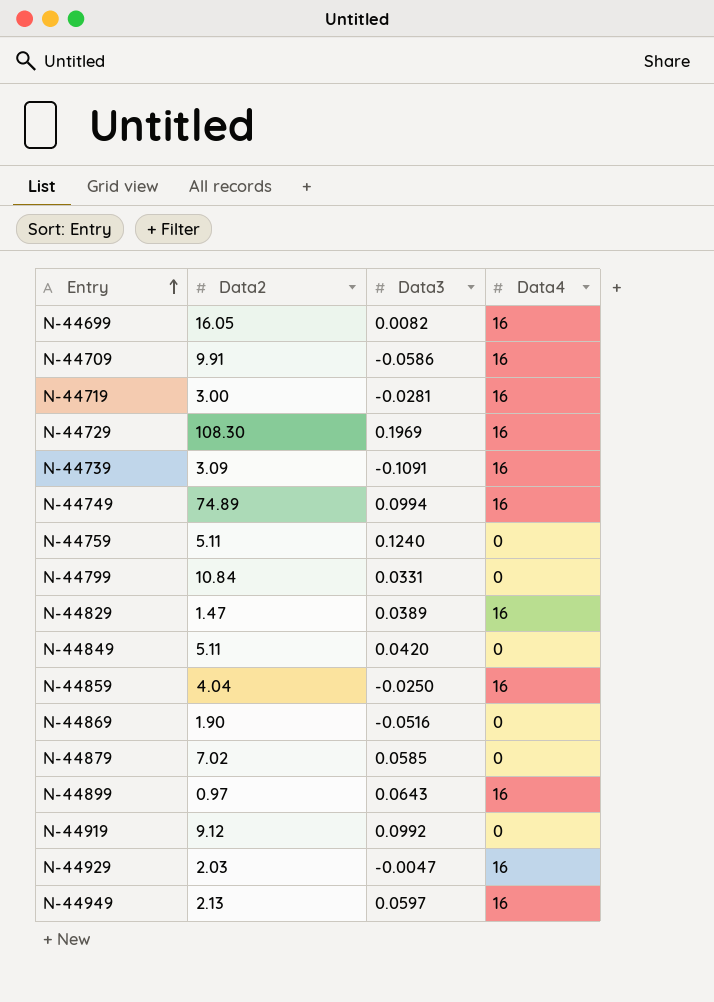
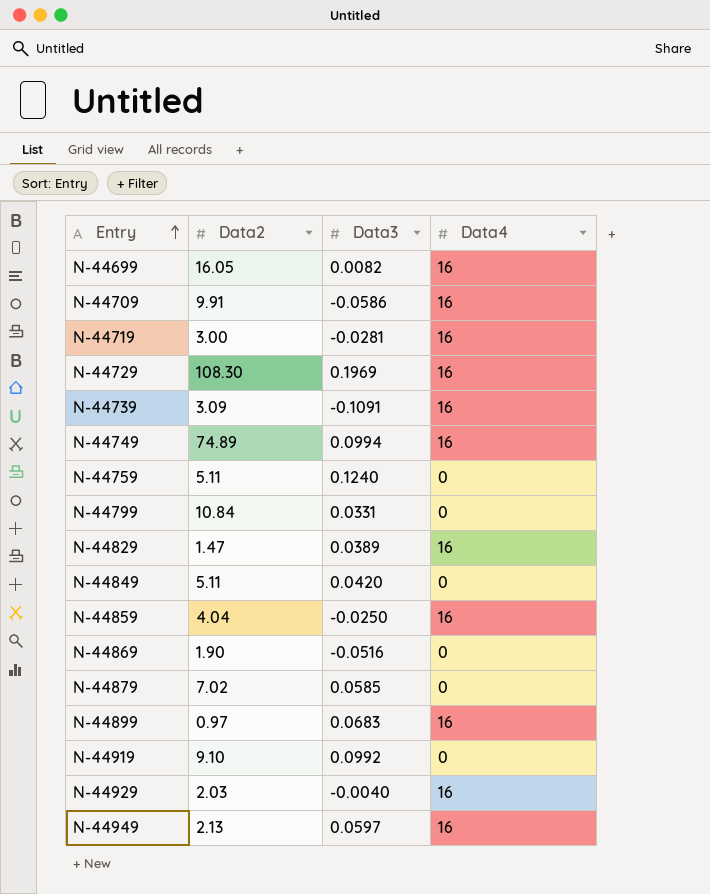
N-44899 | Data3: 0.0643 -> 0.0683
N-44919 | Data2: 9.12 -> 9.10
N-44929 | Data3: -0.0047 -> -0.0040

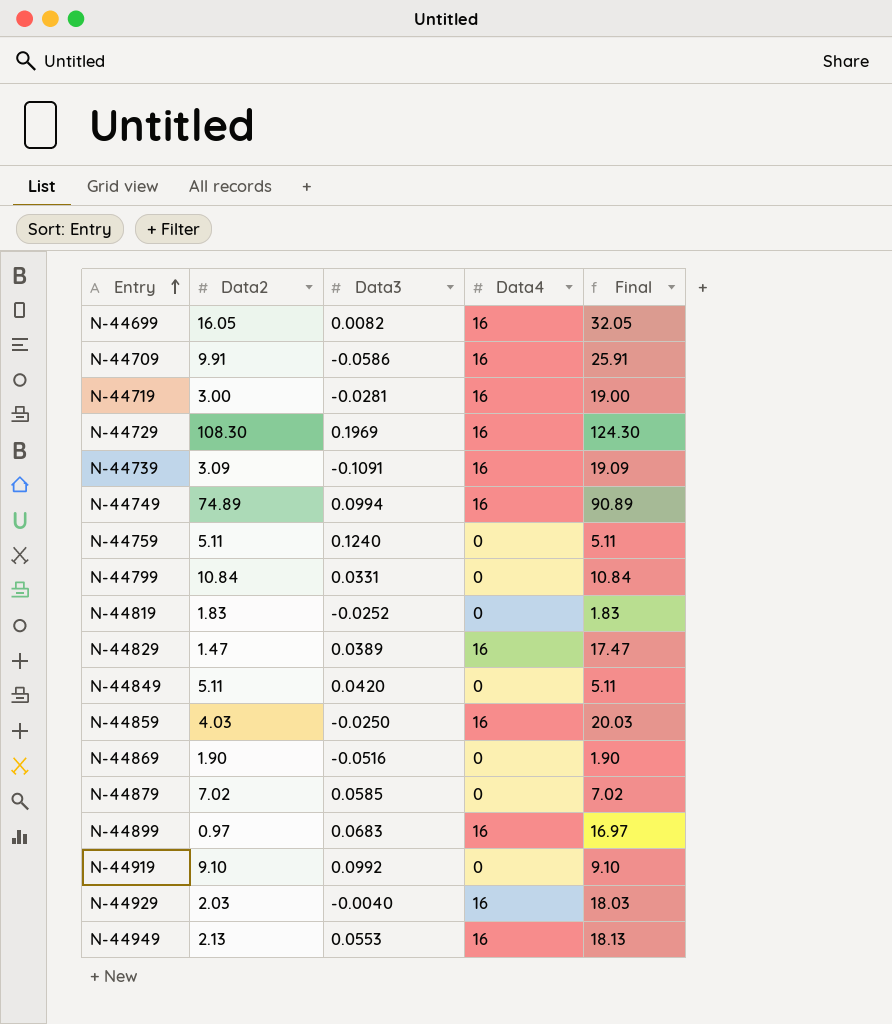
column Final | formula: none -> [Data2] + [Data4]
row N-44819: none -> 1.83 | -0.0252 | 0 | 1.83
N-44859 | Data2: 4.04 -> 4.03
N-44949 | Data3: 0.0597 -> 0.0553

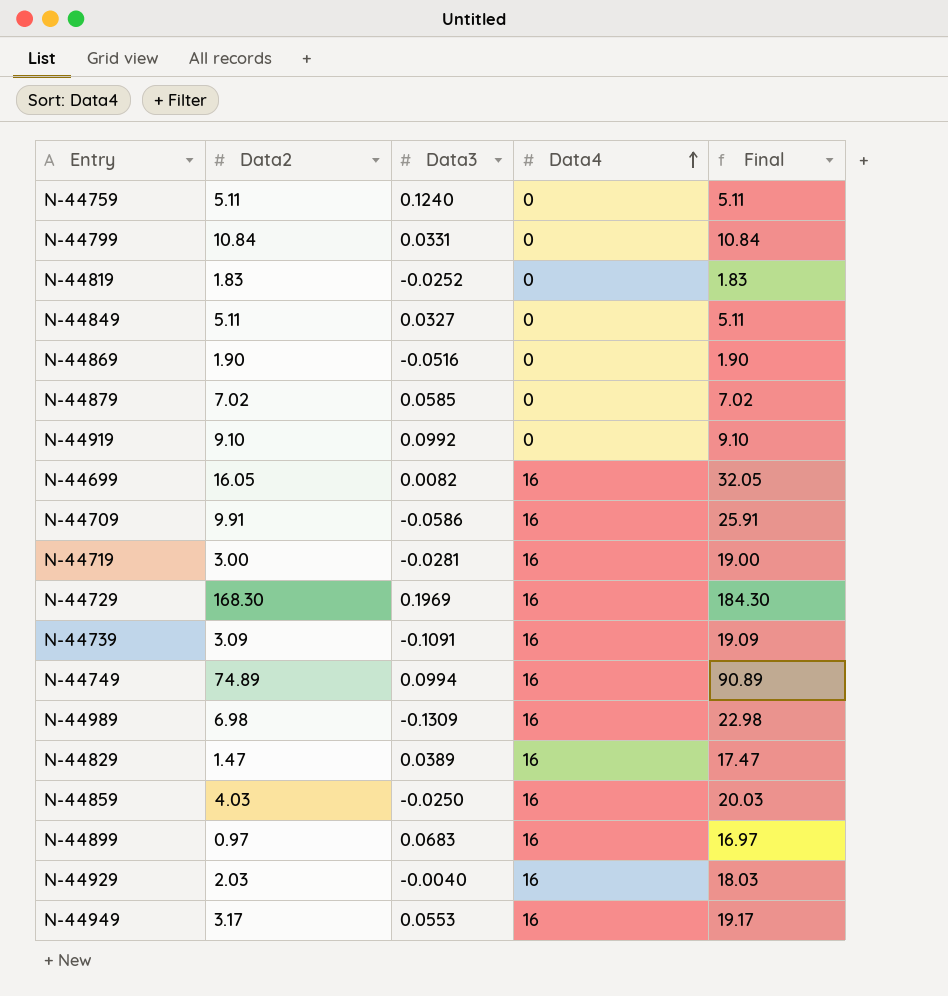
row order: Entry ascending -> Data4 ascending
N-44849 | Data3: 0.0420 -> 0.0327
N-44729 | Data2: 108.30 -> 168.30
N-44729 | Final: 124.30 -> 184.30
row N-44989: none -> 6.98 | -0.1309 | 16 | 22.98
N-44949 | Data2: 2.13 -> 3.17
N-44949 | Final: 18.13 -> 19.17

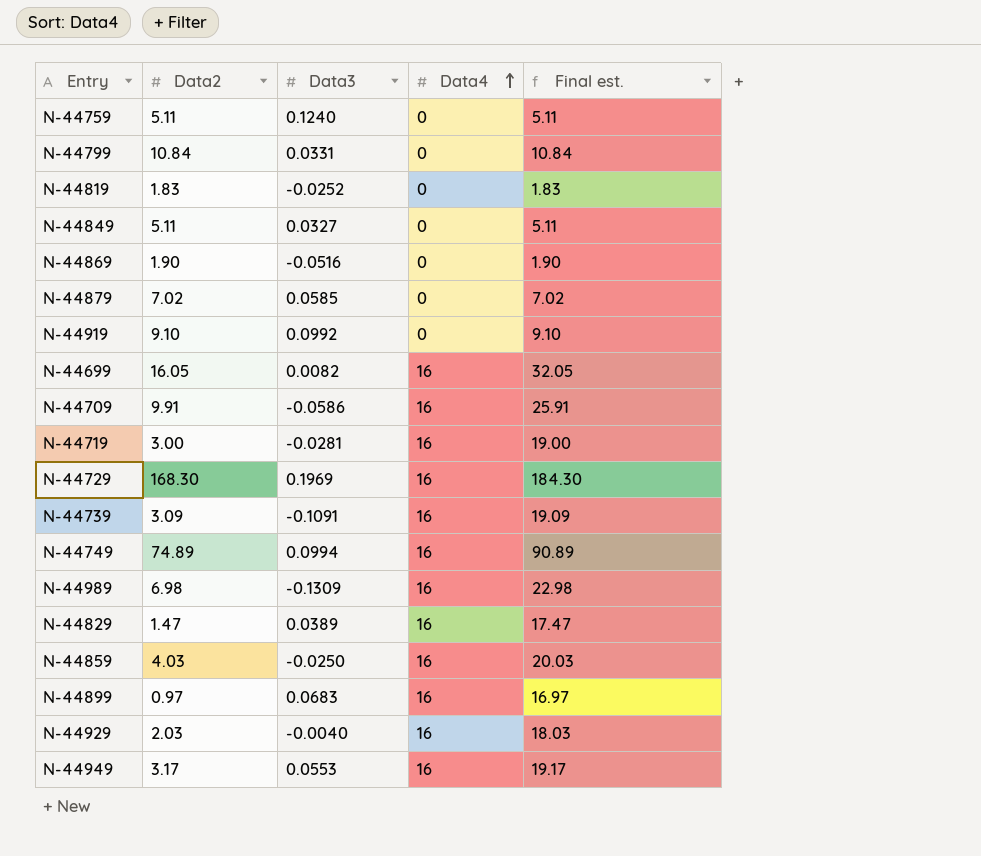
column name: Final -> Final est.

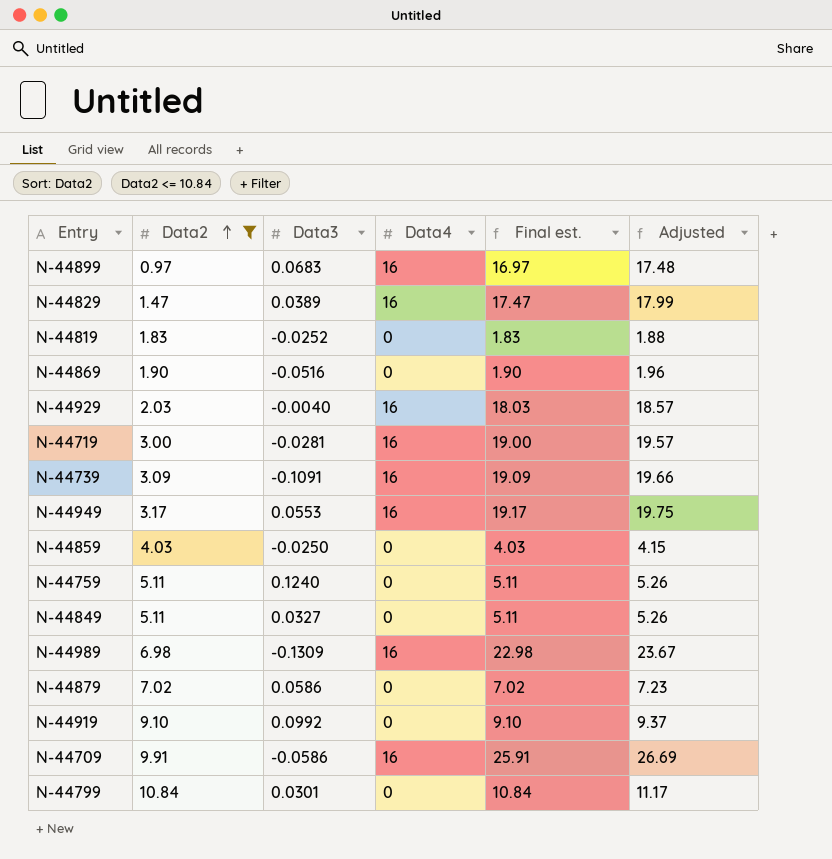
filter: none -> Data2 <= 10.84
row order: Data4 ascending -> Data2 ascending
column Adjusted | formula: none -> [Final est.] * 1.03
N-44859 | Data4: 16 -> 0
N-44859 | Final est.: 20.03 -> 4.03
N-44879 | Data3: 0.0585 -> 0.0586
N-44799 | Data3: 0.0331 -> 0.0301

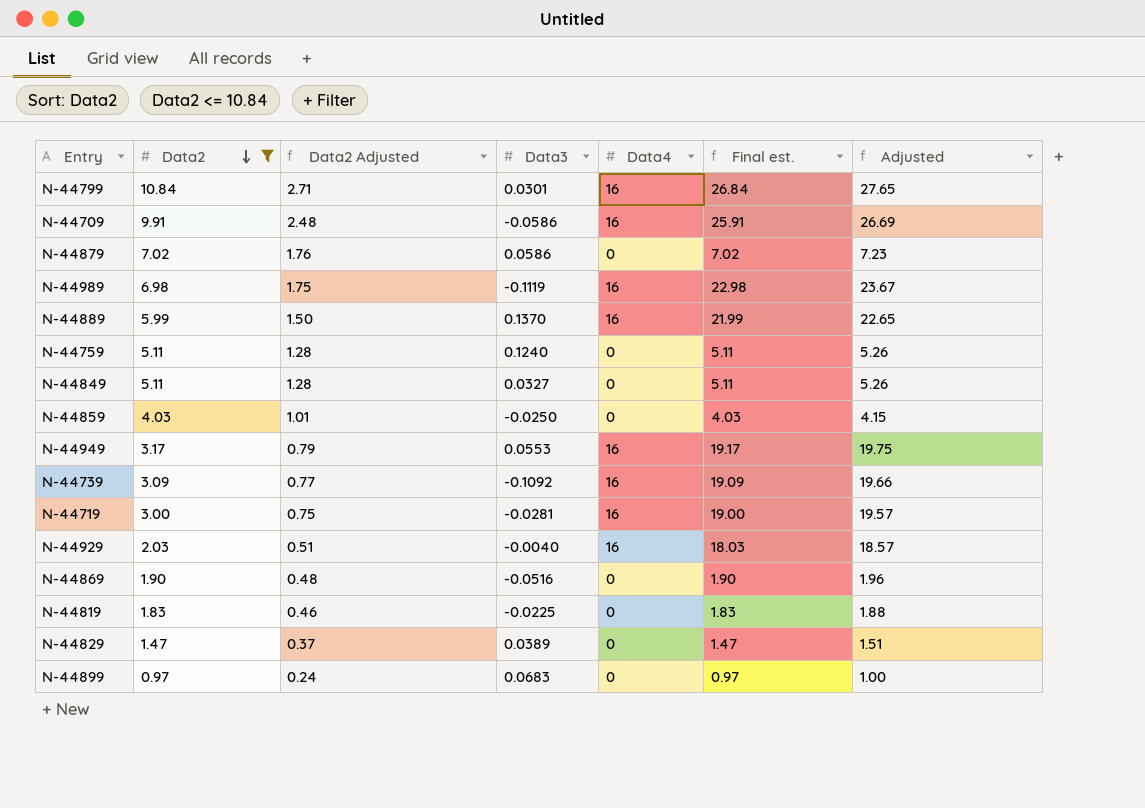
row order: Data2 ascending -> Data2 descending
column Data2 Adjusted | formula: none -> [Data2] * 0.25
row N-44919: 9.10 | 0.0992 | 0 | 9.10 | 9.37 -> none
N-44799 | Data4: 0 -> 16
N-44799 | Final est.: 10.84 -> 26.84
N-44799 | Adjusted: 11.17 -> 27.65
N-44989 | Data3: -0.1309 -> -0.1119
row N-44889: none -> 5.99 | 1.50 | 0.1370 | 16 | 21.99 | 22.65
N-44739 | Data3: -0.1091 -> -0.1092
N-44819 | Data3: -0.0252 -> -0.0225
N-44829 | Data4: 16 -> 0
N-44829 | Final est.: 17.47 -> 1.47
N-44829 | Adjusted: 17.99 -> 1.51
N-44899 | Data4: 16 -> 0
N-44899 | Final est.: 16.97 -> 0.97
N-44899 | Adjusted: 17.48 -> 1.00

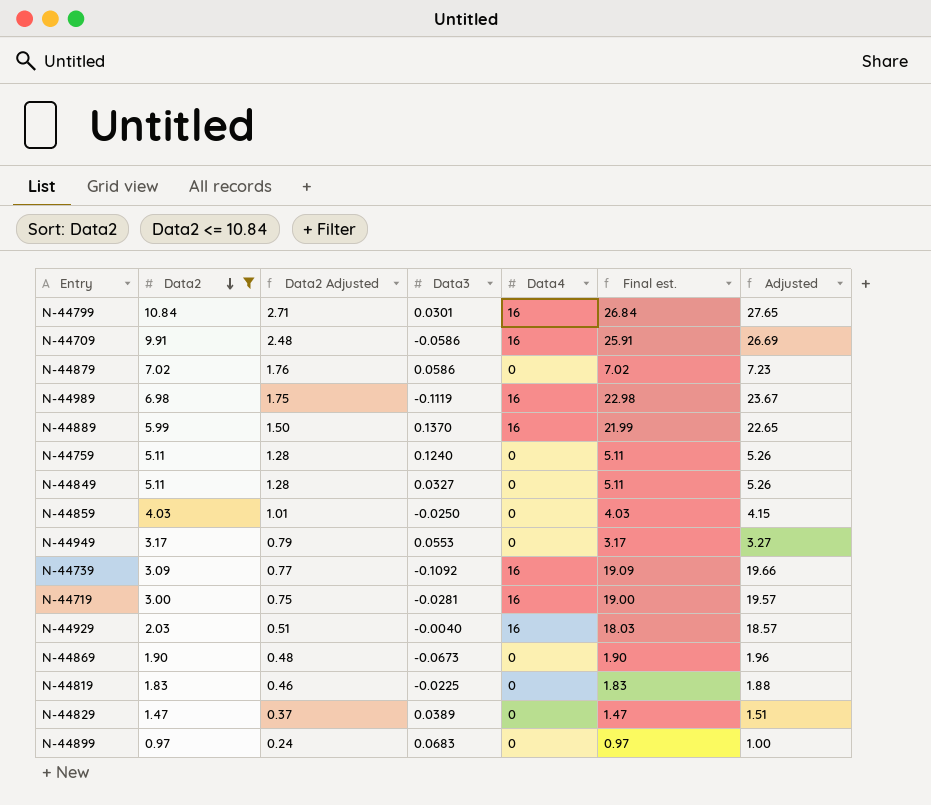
N-44949 | Data4: 16 -> 0
N-44949 | Final est.: 19.17 -> 3.17
N-44949 | Adjusted: 19.75 -> 3.27
N-44869 | Data3: -0.0516 -> -0.0673

